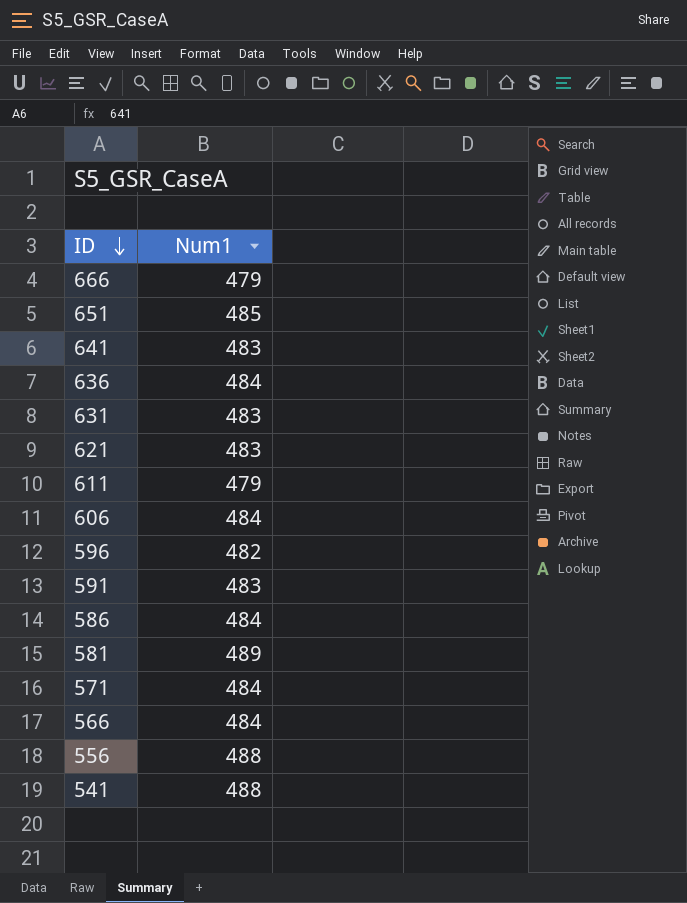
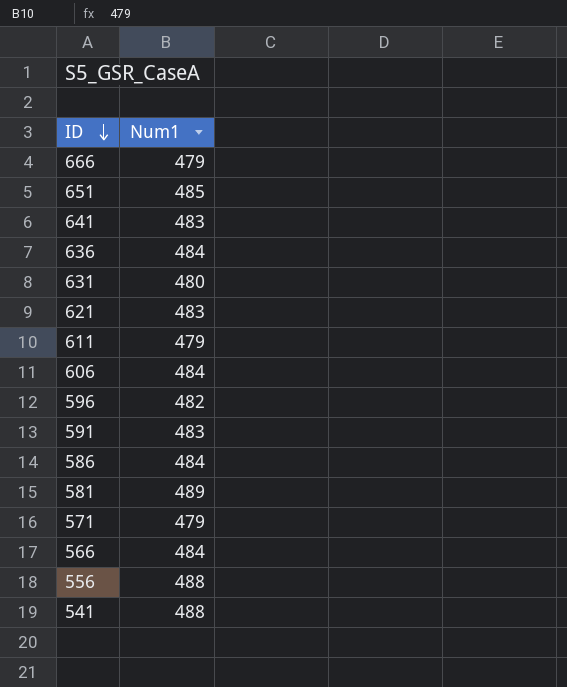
631 | Num1: 483 -> 480
571 | Num1: 484 -> 479

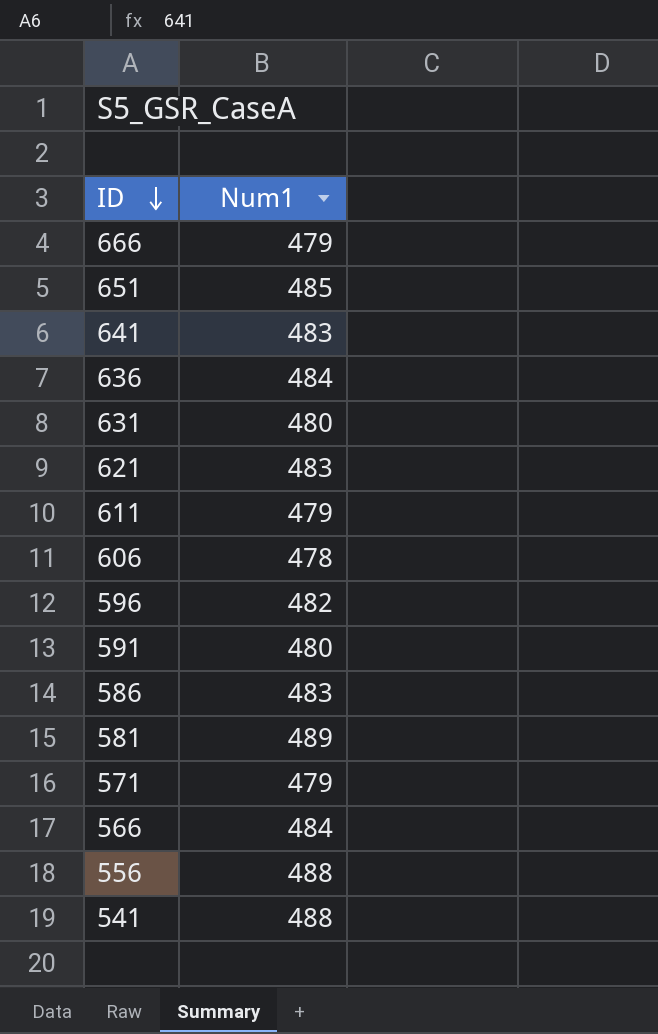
606 | Num1: 484 -> 478
591 | Num1: 483 -> 480
586 | Num1: 484 -> 483

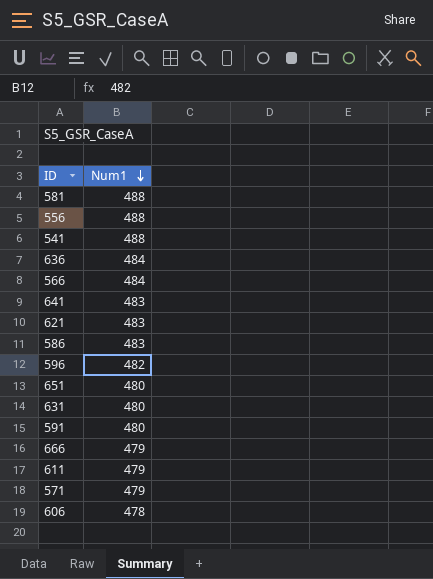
row order: ID descending -> Num1 descending
581 | Num1: 489 -> 488
651 | Num1: 485 -> 480

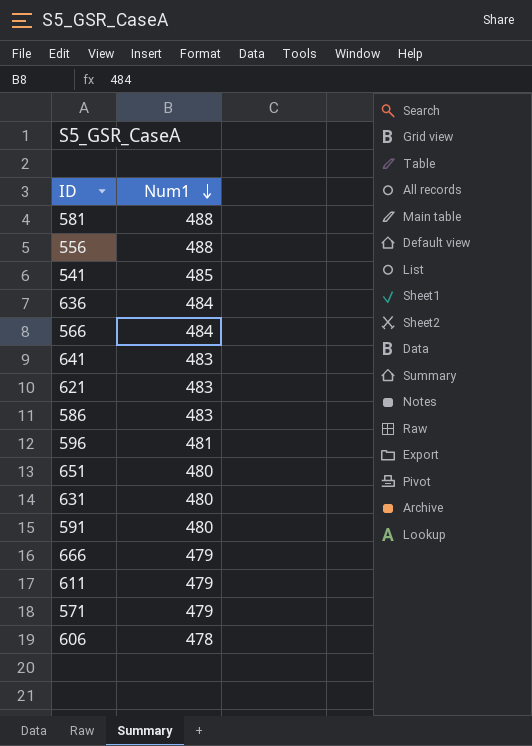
541 | Num1: 488 -> 485
596 | Num1: 482 -> 481

